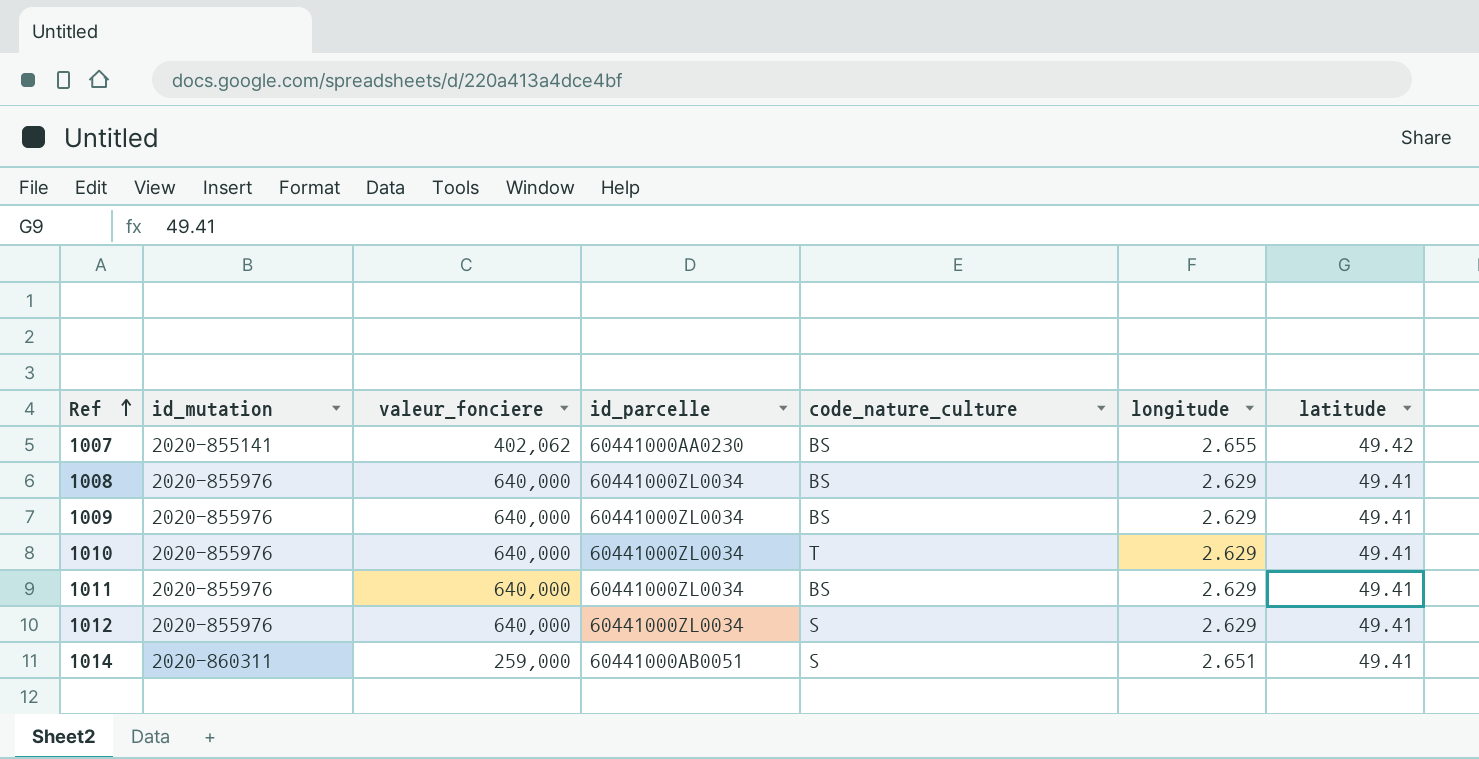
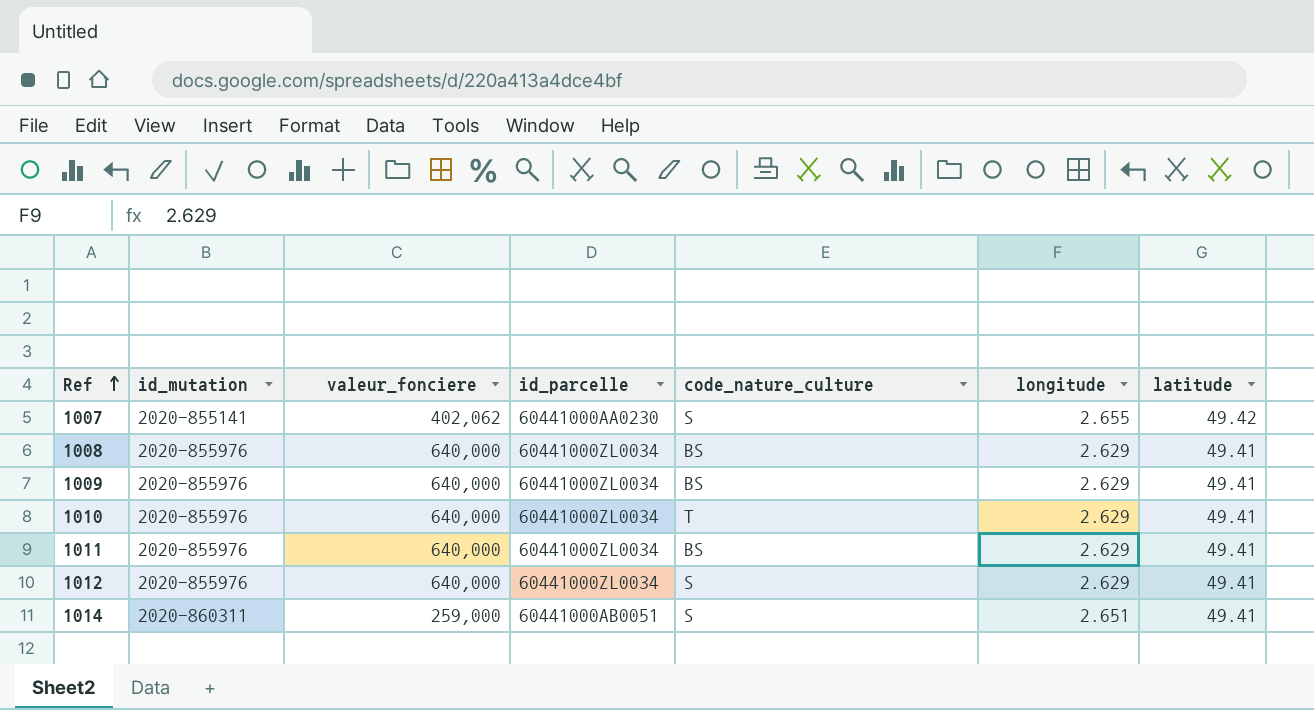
1007 | code_nature_culture: BS -> S

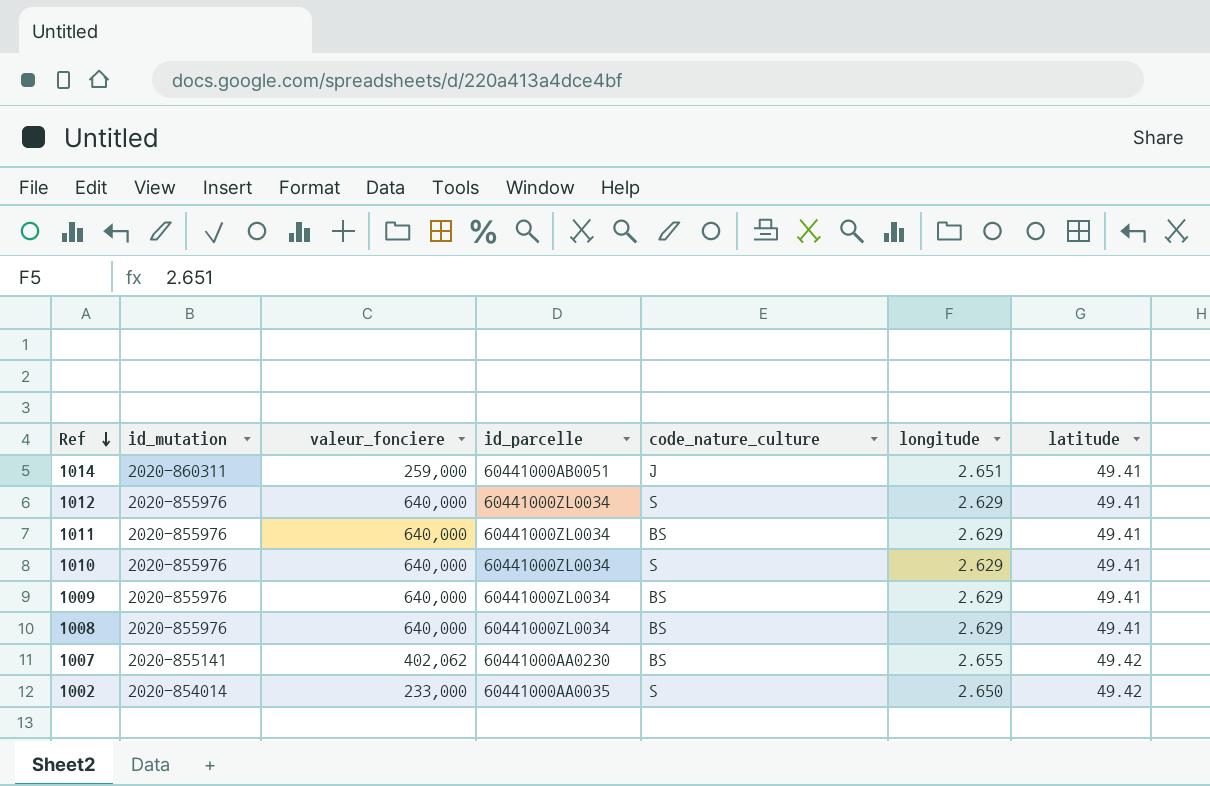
row order: Ref ascending -> Ref descending
1014 | code_nature_culture: S -> J
1010 | code_nature_culture: T -> S
1007 | code_nature_culture: S -> BS
row 1002: none -> 2020-854014 | 233,000 | 60441000AA0035 | S | 2.650 | 49.42

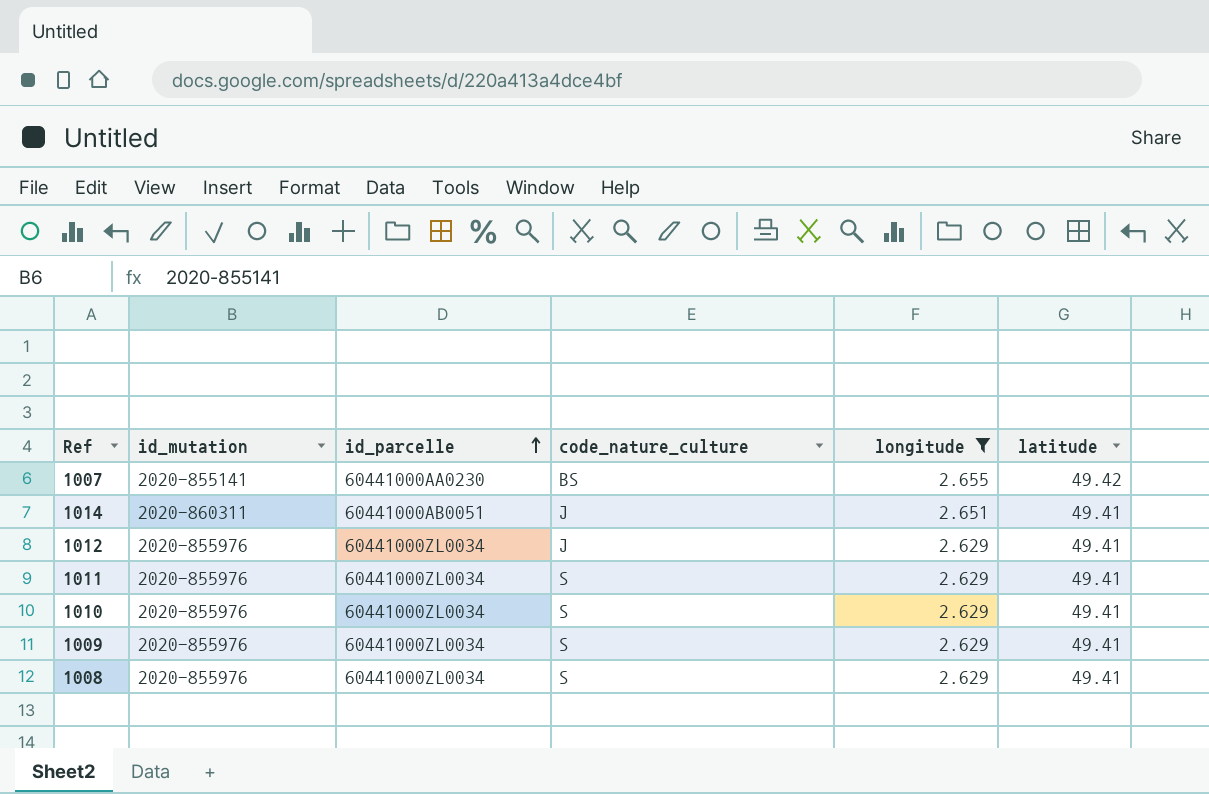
filter: none -> longitude != 2.650
row order: Ref descending -> id_parcelle ascending
column valeur_fonciere | position: 3 -> none
1012 | code_nature_culture: S -> J
1011 | code_nature_culture: BS -> S
1009 | code_nature_culture: BS -> S
1008 | code_nature_culture: BS -> S

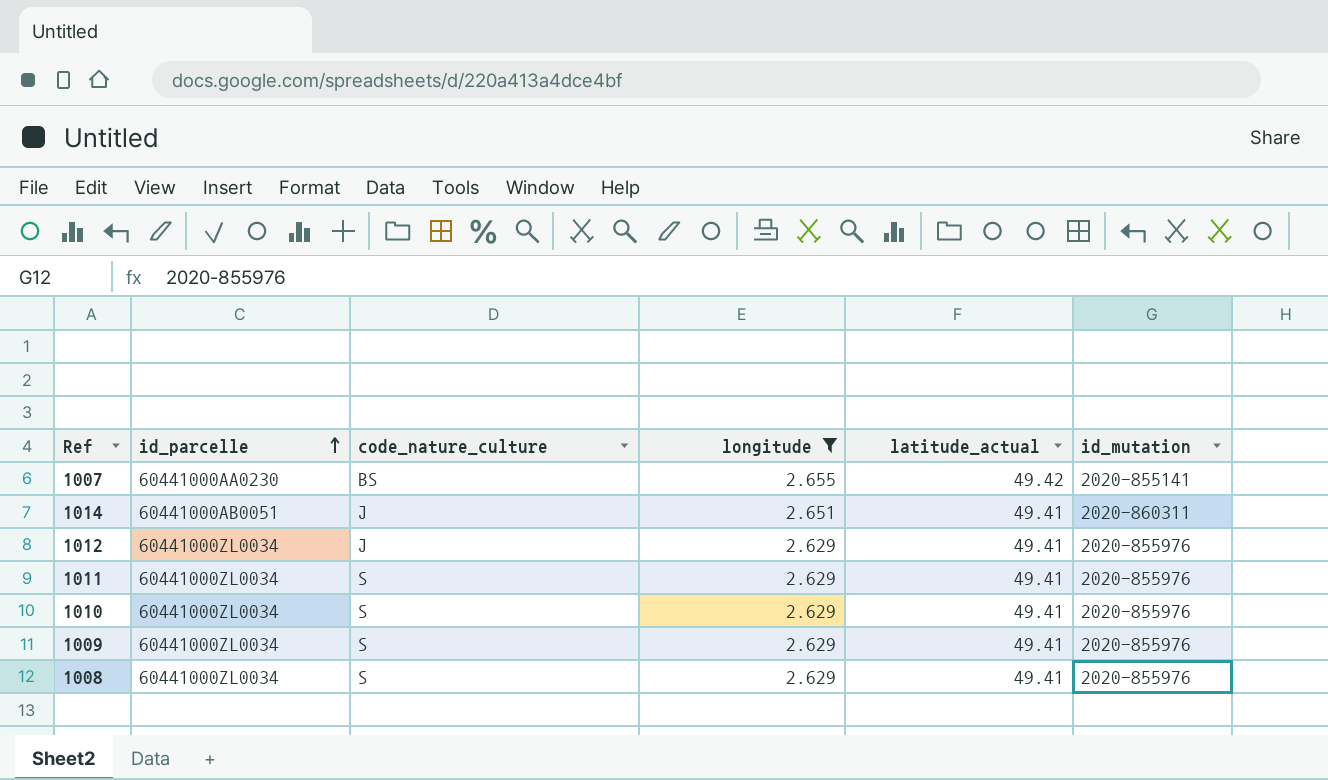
column name: latitude -> latitude_actual
column id_mutation | position: 2 -> 6

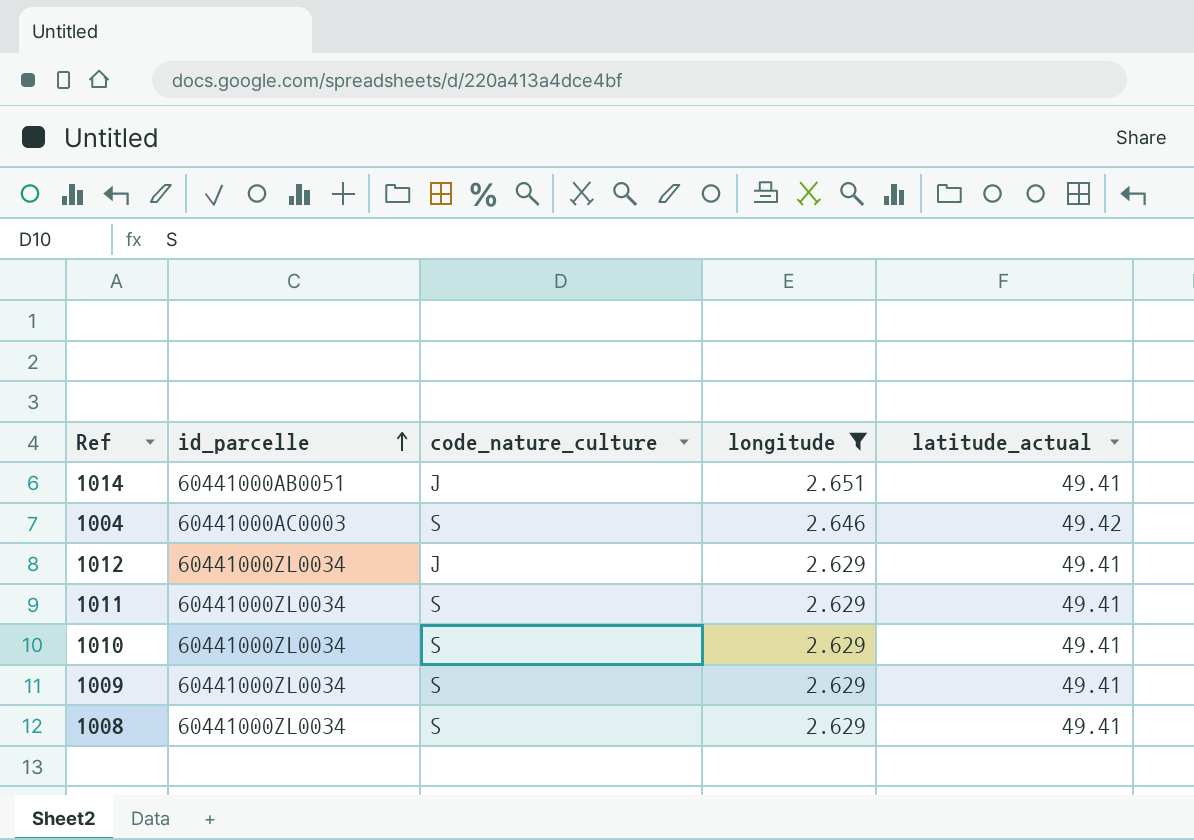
column id_mutation | position: 6 -> none
row 1007: 60441000AA0230 | BS | 2.655 | 49.42 | 2020-855141 -> none
row 1004: none -> 60441000AC0003 | S | 2.646 | 49.42

